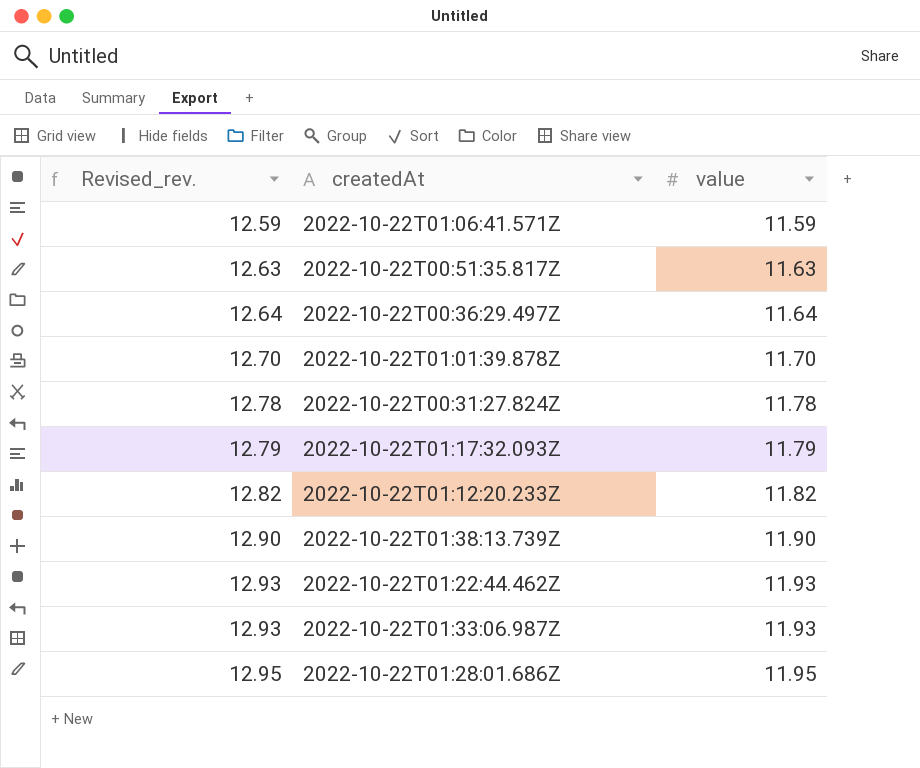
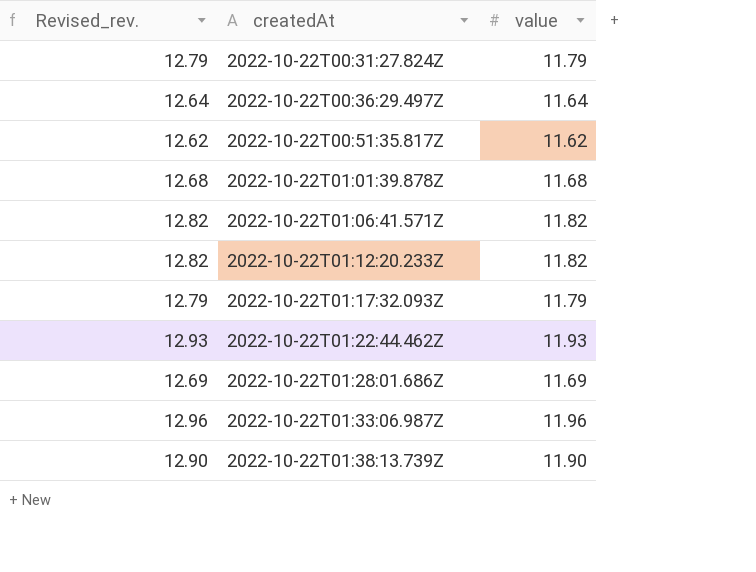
row order: Revised_rev. ascending -> createdAt ascending
2022-10-22T00:31:27.824Z | Revised_rev.: 12.78 -> 12.79
2022-10-22T00:31:27.824Z | value: 11.78 -> 11.79
2022-10-22T00:51:35.817Z | Revised_rev.: 12.63 -> 12.62
2022-10-22T00:51:35.817Z | value: 11.63 -> 11.62
2022-10-22T01:01:39.878Z | Revised_rev.: 12.70 -> 12.68
2022-10-22T01:01:39.878Z | value: 11.70 -> 11.68
2022-10-22T01:06:41.571Z | Revised_rev.: 12.59 -> 12.82
2022-10-22T01:06:41.571Z | value: 11.59 -> 11.82
2022-10-22T01:28:01.686Z | Revised_rev.: 12.95 -> 12.69
2022-10-22T01:28:01.686Z | value: 11.95 -> 11.69
2022-10-22T01:33:06.987Z | Revised_rev.: 12.93 -> 12.96
2022-10-22T01:33:06.987Z | value: 11.93 -> 11.96

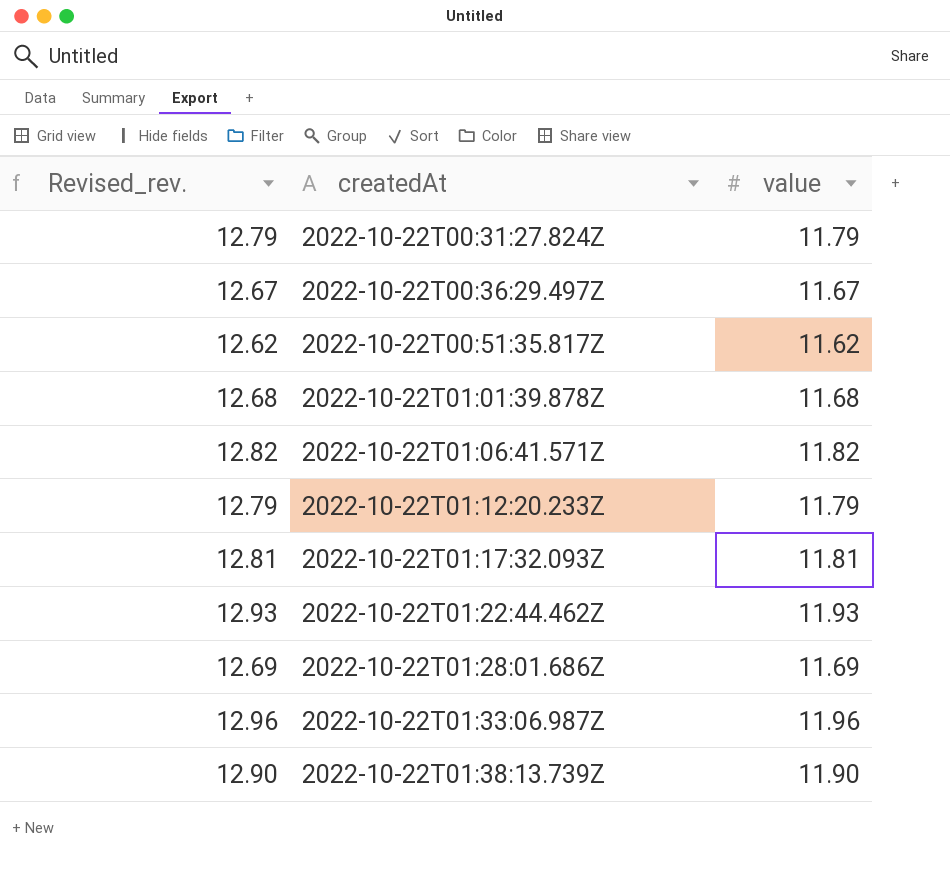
2022-10-22T00:36:29.497Z | Revised_rev.: 12.64 -> 12.67
2022-10-22T00:36:29.497Z | value: 11.64 -> 11.67
2022-10-22T01:12:20.233Z | Revised_rev.: 12.82 -> 12.79
2022-10-22T01:12:20.233Z | value: 11.82 -> 11.79
2022-10-22T01:17:32.093Z | Revised_rev.: 12.79 -> 12.81
2022-10-22T01:17:32.093Z | value: 11.79 -> 11.81

